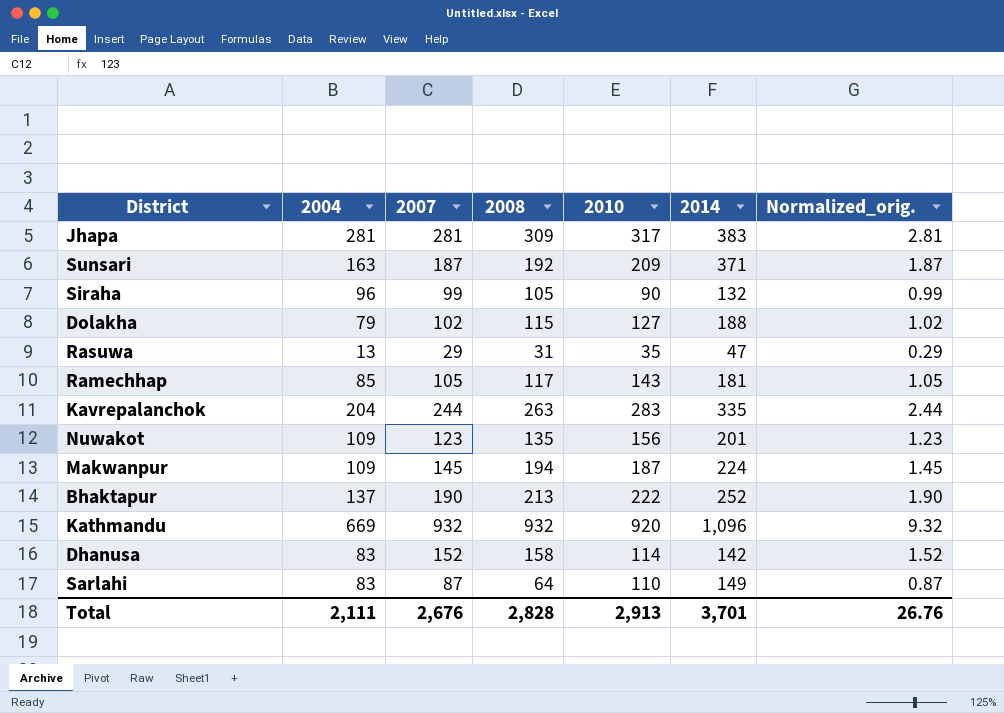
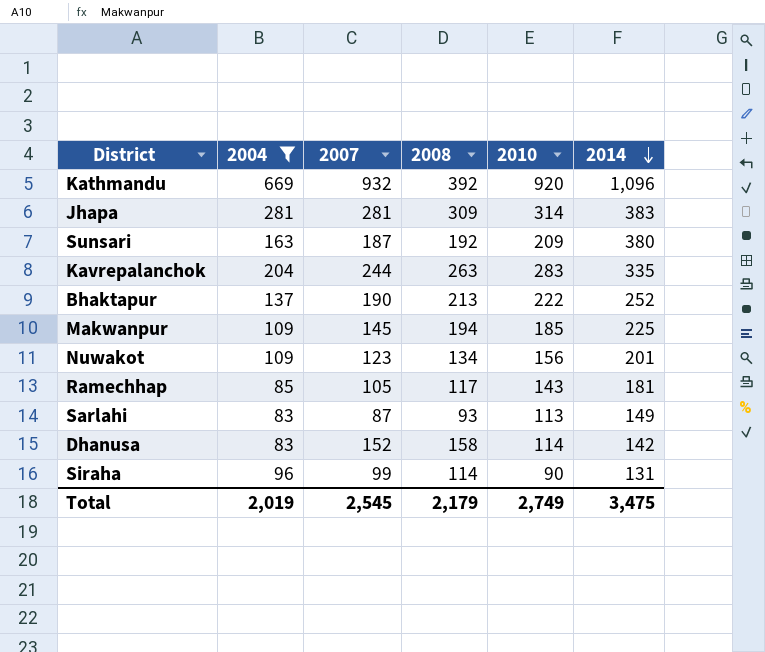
filter: none -> 2004 >= 83
row order: none -> 2014 descending
column Normalized_orig. | formula: [2007] * 0.01 -> none
Kathmandu | 2008: 932 -> 392
Jhapa | 2010: 317 -> 314
Sunsari | 2014: 371 -> 380
Makwanpur | 2010: 187 -> 185
Makwanpur | 2014: 224 -> 225
Nuwakot | 2008: 135 -> 134
Sarlahi | 2008: 64 -> 93
Sarlahi | 2010: 110 -> 113
Siraha | 2008: 105 -> 114
Siraha | 2014: 132 -> 131
Total | 2004: 2,111 -> 2,019
Total | 2007: 2,676 -> 2,545
Total | 2008: 2,828 -> 2,179
Total | 2010: 2,913 -> 2,749
Total | 2014: 3,701 -> 3,475

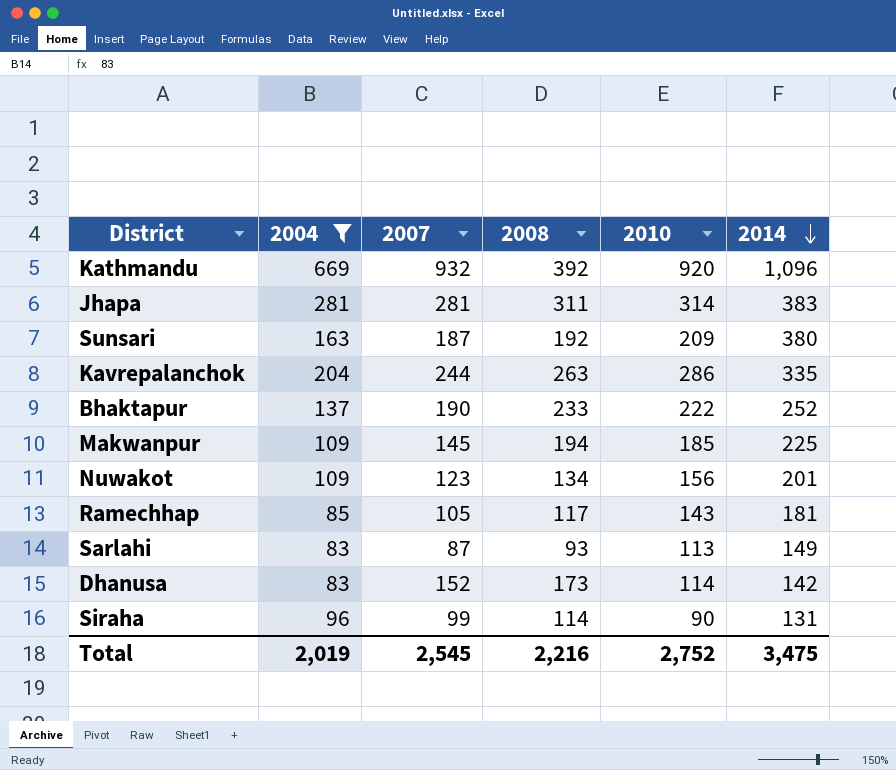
Jhapa | 2008: 309 -> 311
Kavrepalanchok | 2010: 283 -> 286
Bhaktapur | 2008: 213 -> 233
Dhanusa | 2008: 158 -> 173
Total | 2008: 2,179 -> 2,216
Total | 2010: 2,749 -> 2,752

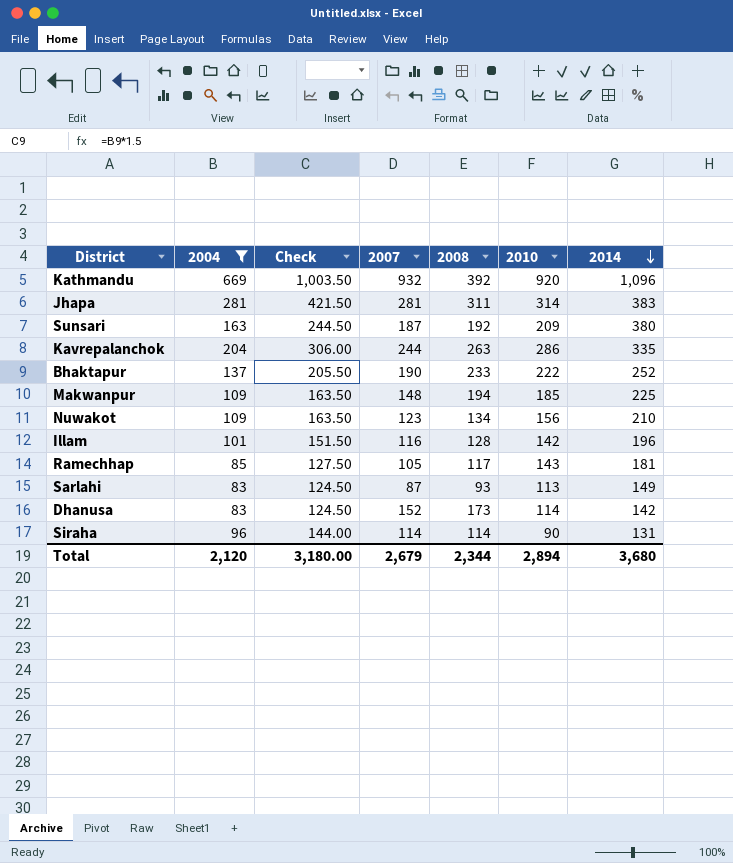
column Check | formula: none -> [2004] * 1.5
Makwanpur | 2007: 145 -> 148
Nuwakot | 2014: 201 -> 210
row Illam: none -> 101 | 151.50 | 116 | 128 | 142 | 196
Siraha | 2007: 99 -> 114
Total | 2004: 2,019 -> 2,120
Total | 2007: 2,545 -> 2,679
Total | 2008: 2,216 -> 2,344
Total | 2010: 2,752 -> 2,894
Total | 2014: 3,475 -> 3,680

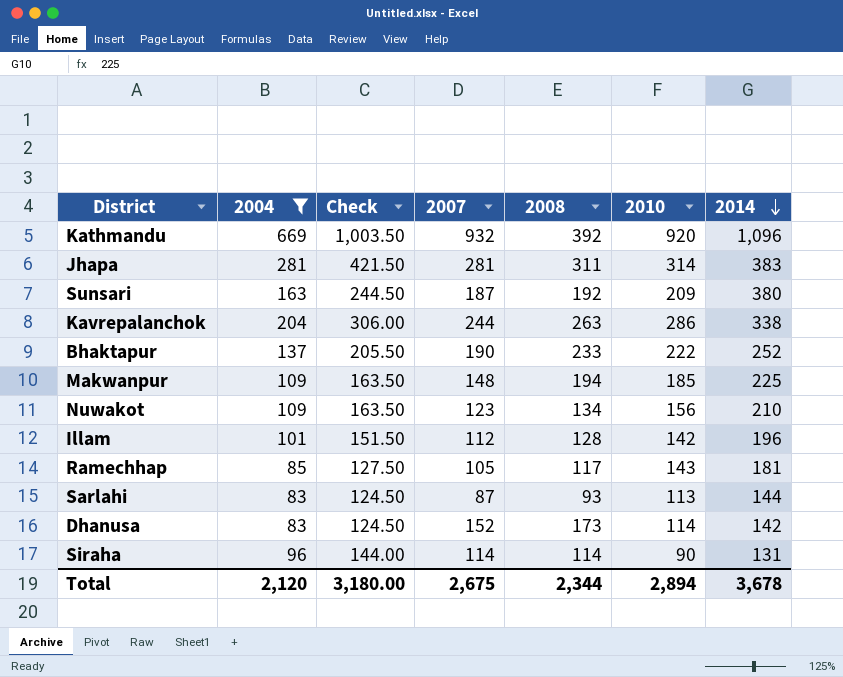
Kavrepalanchok | 2014: 335 -> 338
Illam | 2007: 116 -> 112
Sarlahi | 2014: 149 -> 144
Total | 2007: 2,679 -> 2,675
Total | 2014: 3,680 -> 3,678

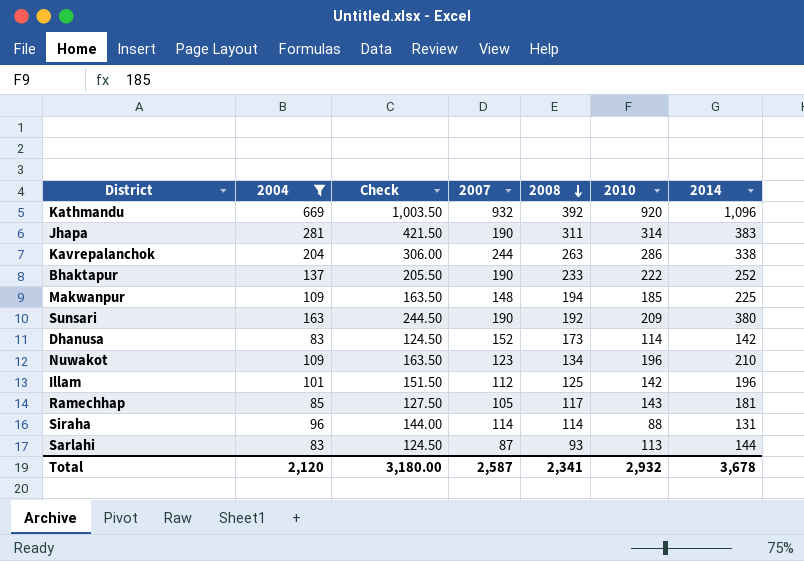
row order: 2014 descending -> 2008 descending
Jhapa | 2007: 281 -> 190
Sunsari | 2007: 187 -> 190
Nuwakot | 2010: 156 -> 196
Illam | 2008: 128 -> 125
Siraha | 2010: 90 -> 88
Total | 2007: 2,675 -> 2,587
Total | 2008: 2,344 -> 2,341
Total | 2010: 2,894 -> 2,932

